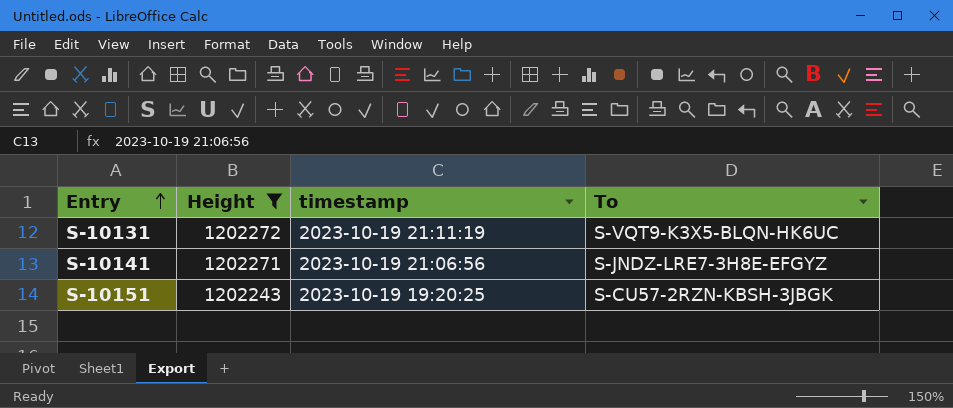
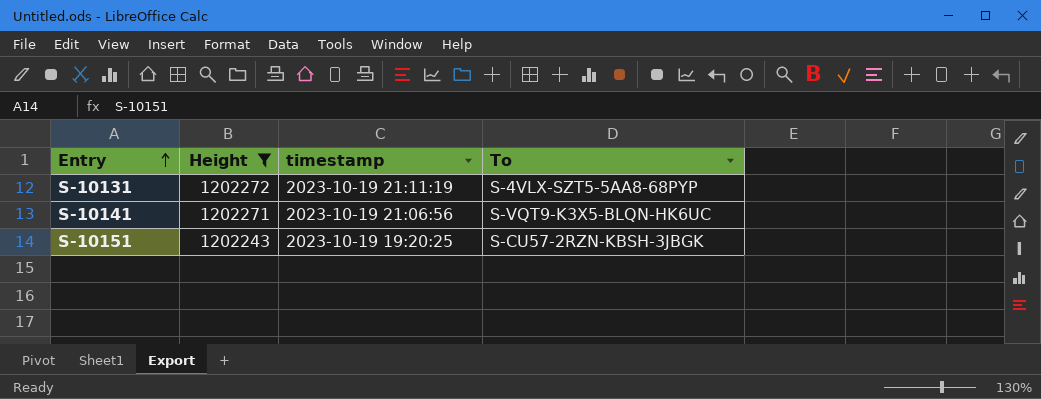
S-10131 | To: S-VQT9-K3X5-BLQN-HK6UC -> S-4VLX-SZT5-5AA8-68PYP
S-10141 | To: S-JNDZ-LRE7-3H8E-EFGYZ -> S-VQT9-K3X5-BLQN-HK6UC

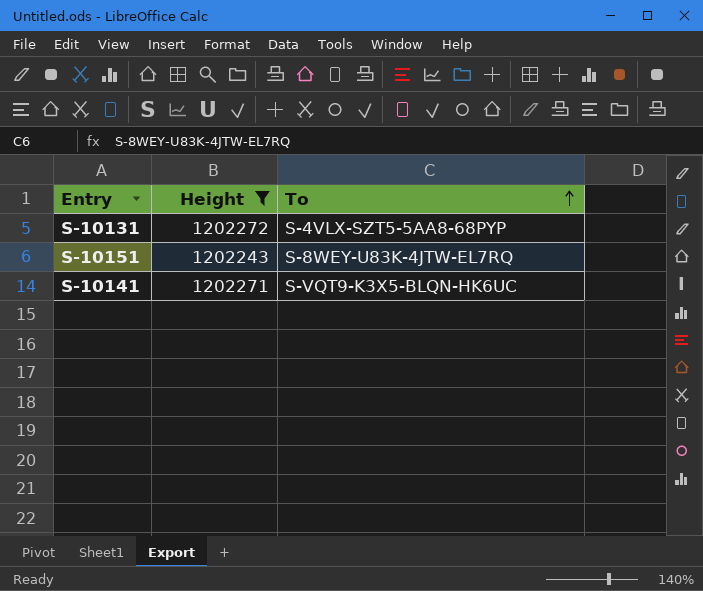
row order: Entry ascending -> To ascending
column timestamp | position: 3 -> none
S-10151 | To: S-CU57-2RZN-KBSH-3JBGK -> S-8WEY-U83K-4JTW-EL7RQ

